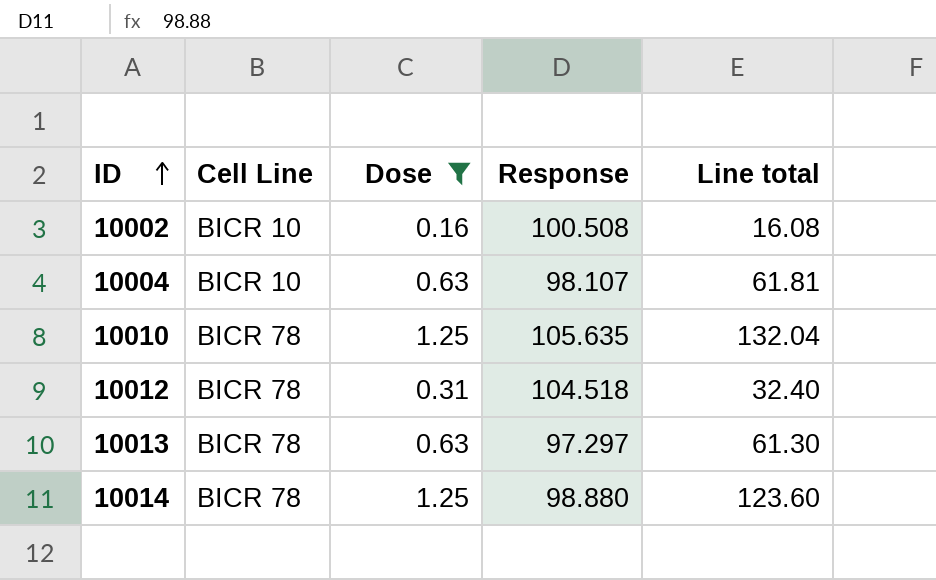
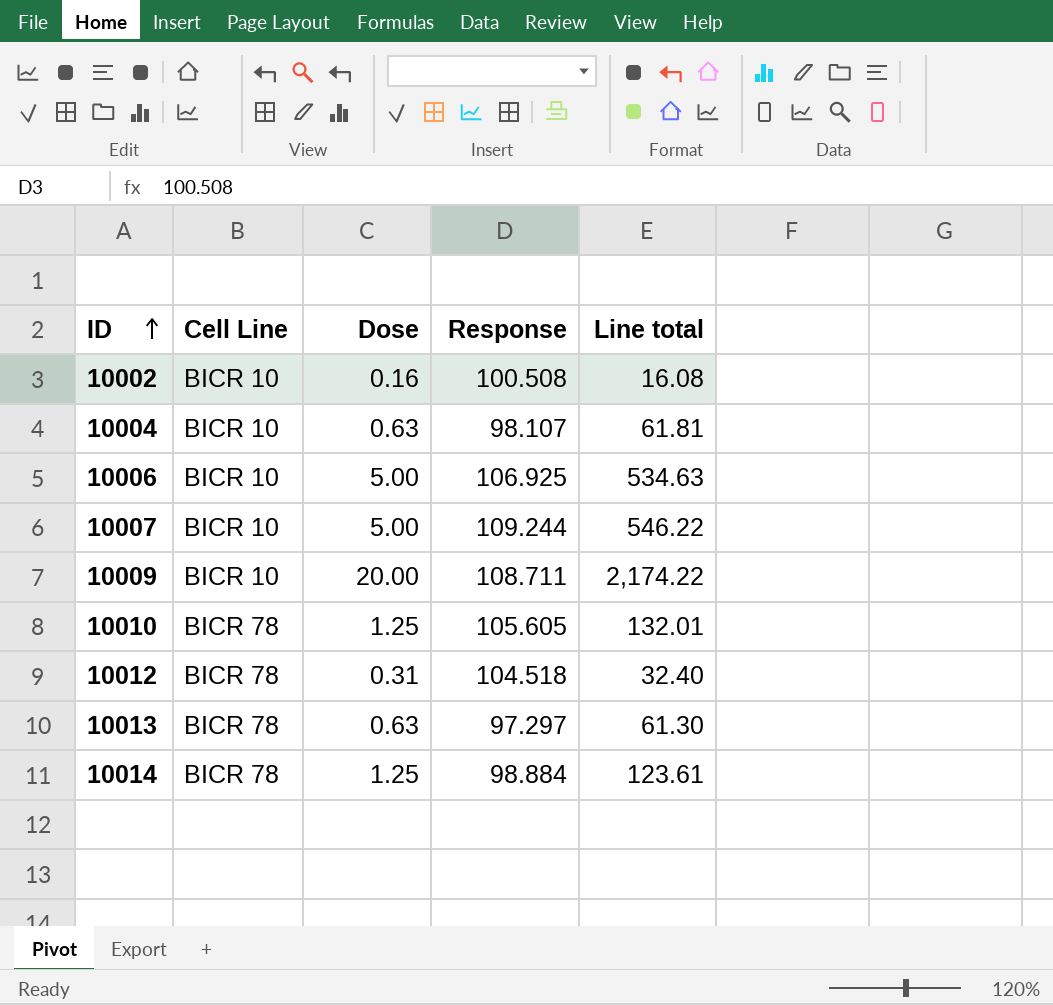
filter: Dose <= 1.25 -> none
10010 | Response: 105.635 -> 105.605
10010 | Line total: 132.04 -> 132.01
10014 | Response: 98.880 -> 98.884
10014 | Line total: 123.60 -> 123.61

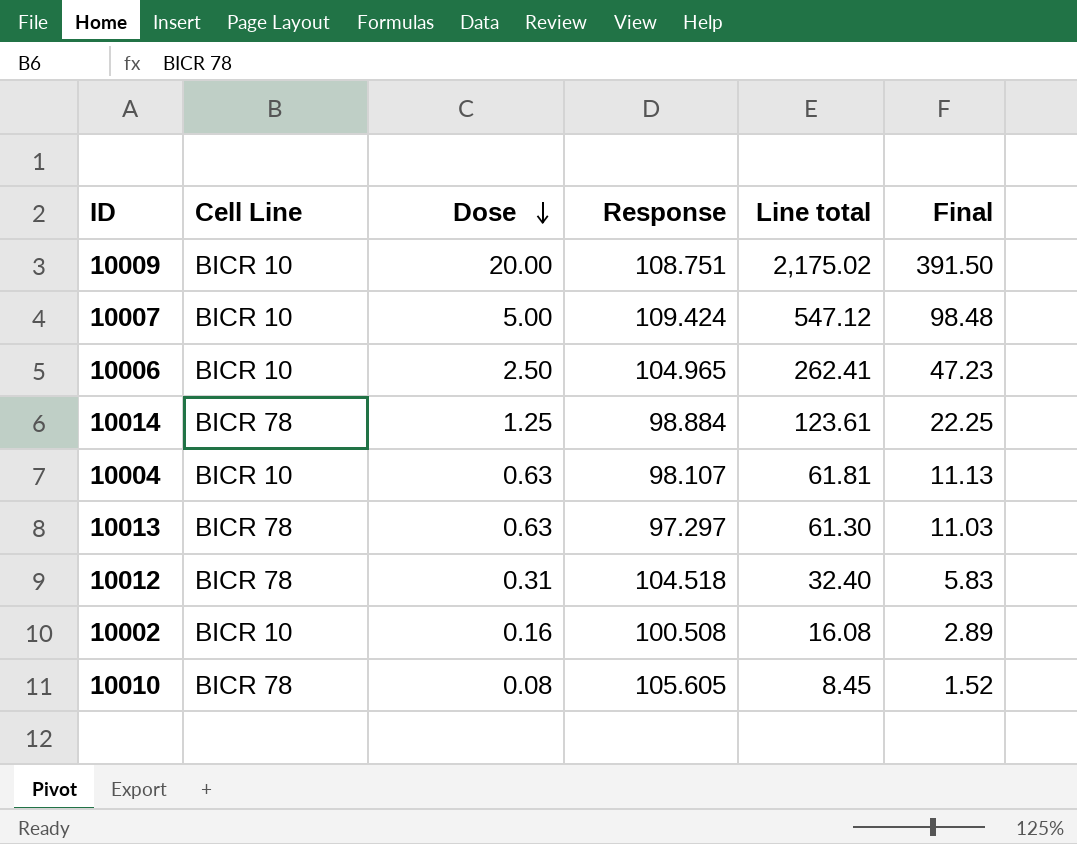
row order: ID ascending -> Dose descending
column Final | formula: none -> [Line total] * 0.18
10009 | Response: 108.711 -> 108.751
10009 | Line total: 2,174.22 -> 2,175.02
10007 | Response: 109.244 -> 109.424
10007 | Line total: 546.22 -> 547.12
10006 | Dose: 5.00 -> 2.50
10006 | Response: 106.925 -> 104.965
10006 | Line total: 534.63 -> 262.41
10010 | Dose: 1.25 -> 0.08
10010 | Line total: 132.01 -> 8.45

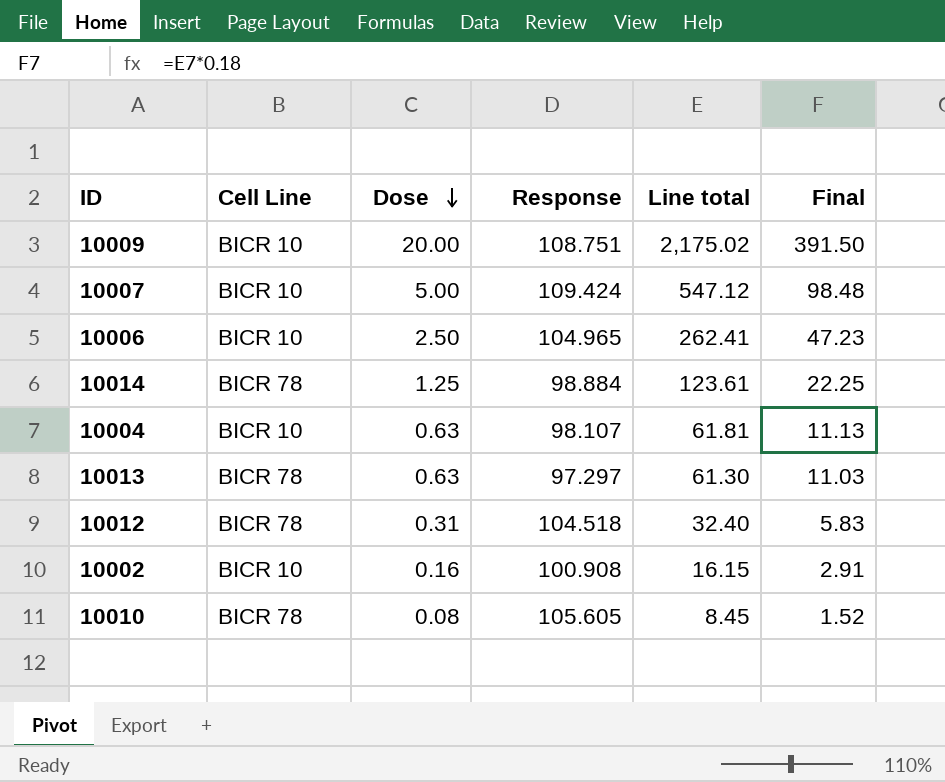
10002 | Response: 100.508 -> 100.908
10002 | Line total: 16.08 -> 16.15
10002 | Final: 2.89 -> 2.91

